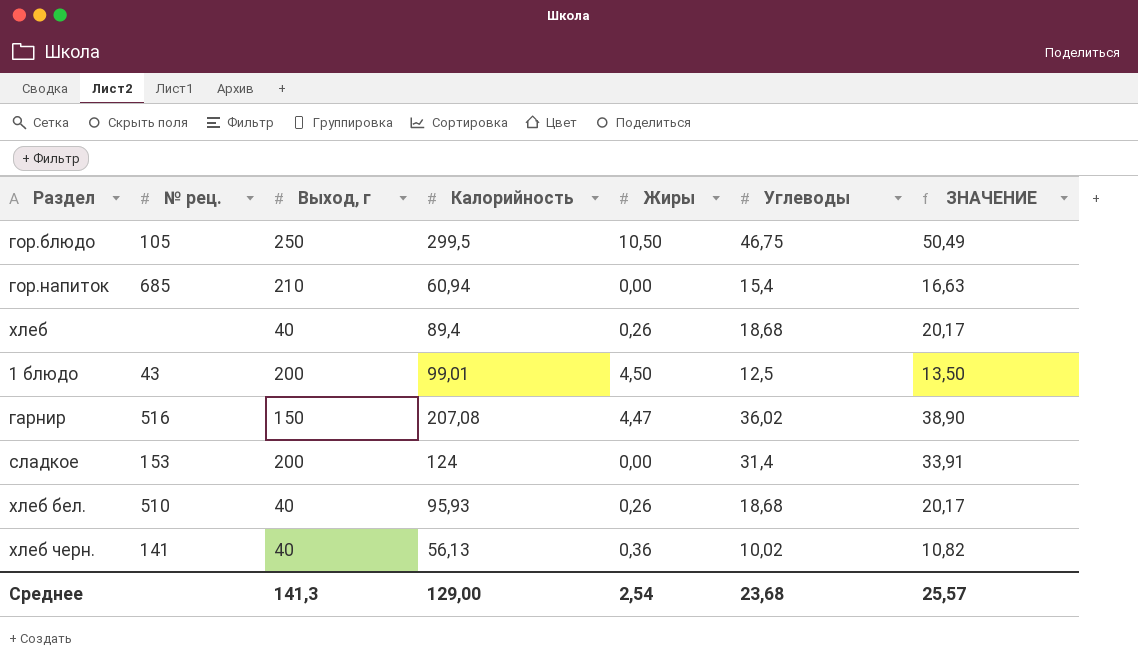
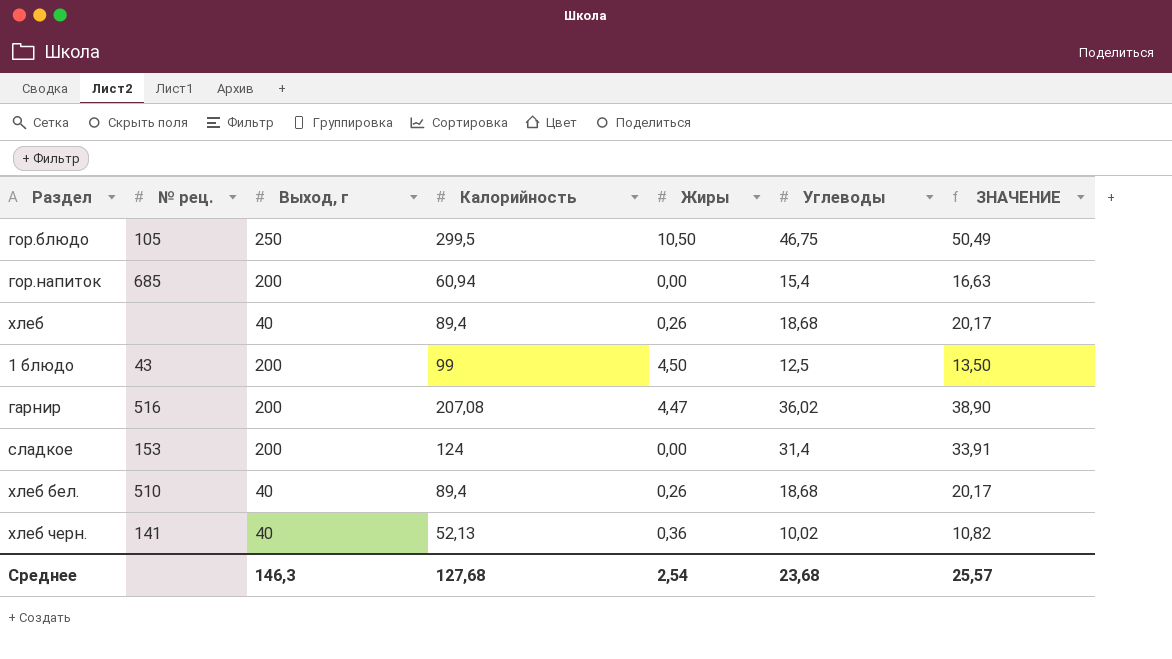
гор.напиток | Выход, г: 210 -> 200
1 блюдо | Калорийность: 99,01 -> 99
гарнир | Выход, г: 150 -> 200
хлеб бел. | Калорийность: 95,93 -> 89,4
хлеб черн. | Калорийность: 56,13 -> 52,13
Среднее | Выход, г: 141,3 -> 146,3
Среднее | Калорийность: 129,00 -> 127,68

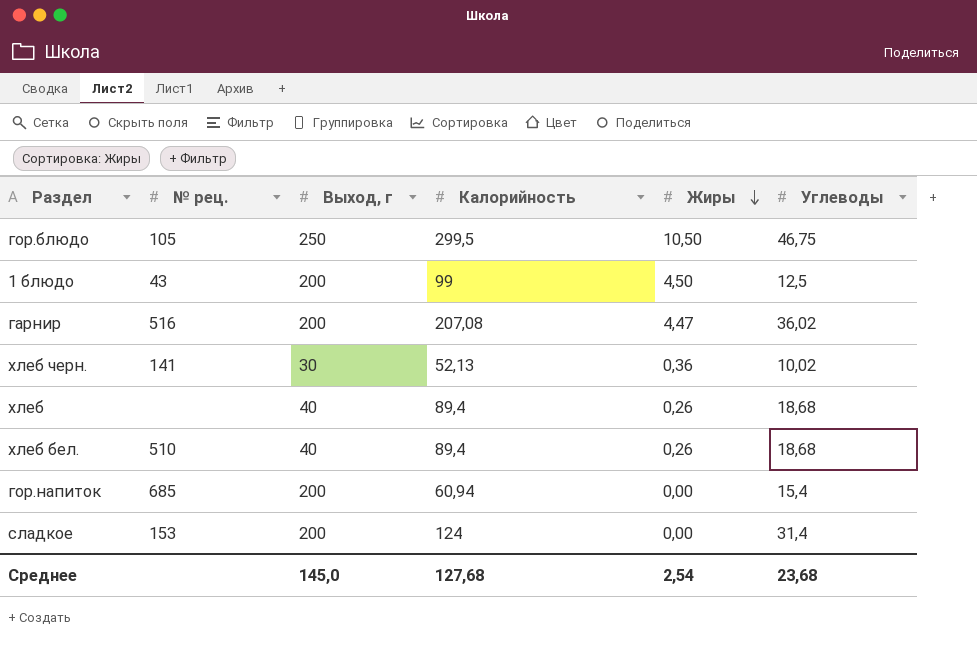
row order: none -> Жиры descending
column ЗНАЧЕНИЕ | formula: [Углеводы] * 1,08 -> none
хлеб черн. | Выход, г: 40 -> 30
Среднее | Выход, г: 146,3 -> 145,0

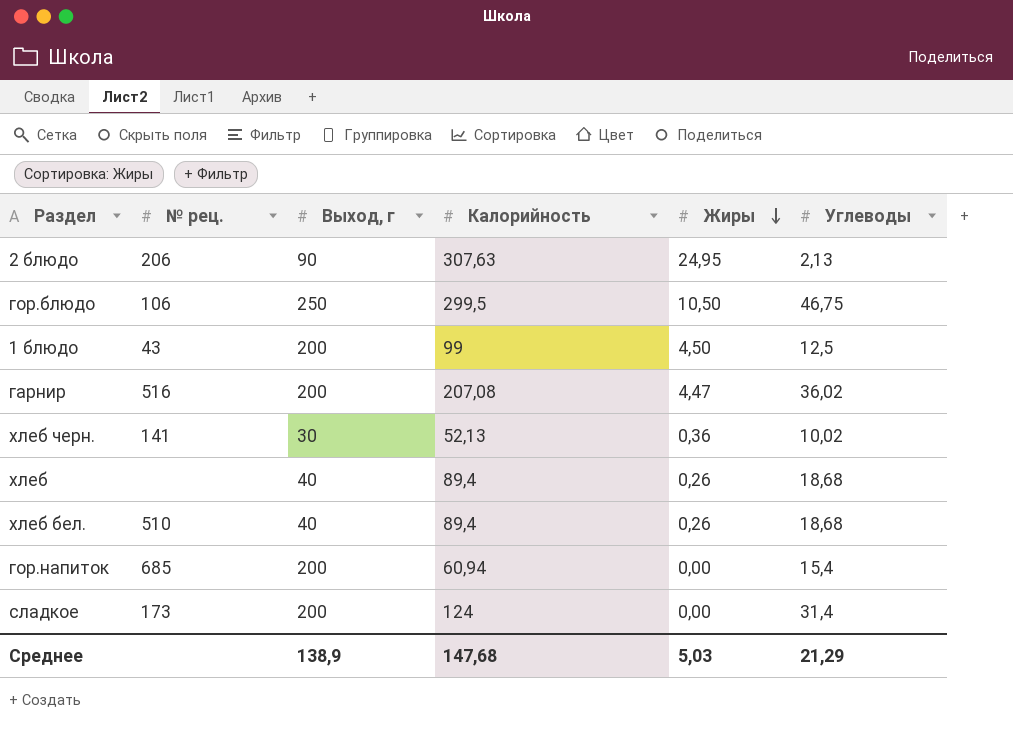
row 2 блюдо: none -> 206 | 90 | 307,63 | 24,95 | 2,13
гор.блюдо | № рец.: 105 -> 106
сладкое | № рец.: 153 -> 173
Среднее | Выход, г: 145,0 -> 138,9
Среднее | Калорийность: 127,68 -> 147,68
Среднее | Жиры: 2,54 -> 5,03
Среднее | Углеводы: 23,68 -> 21,29

